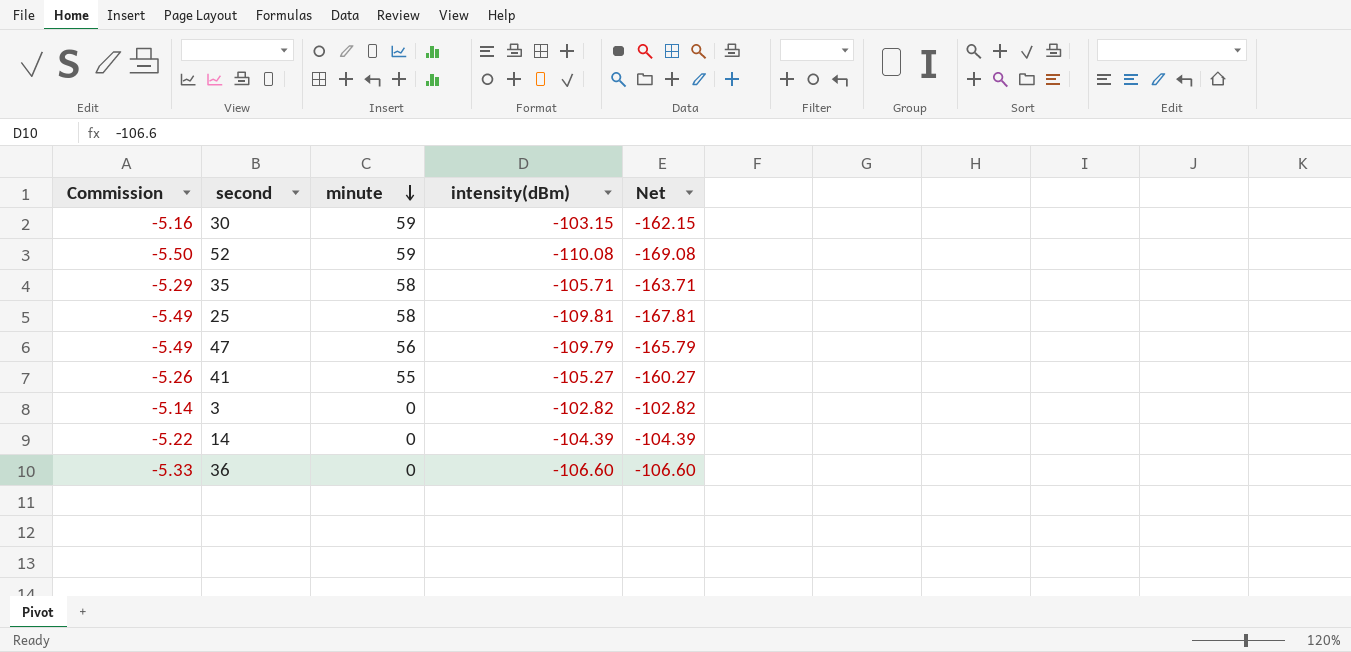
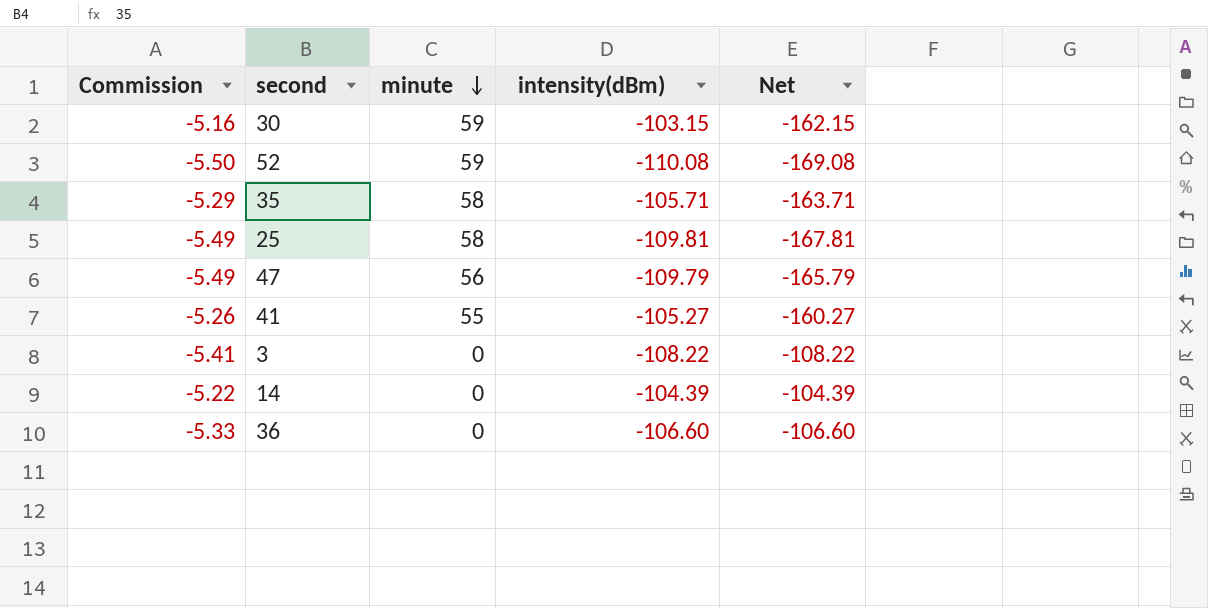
3 | Commission: -5.14 -> -5.41
3 | intensity(dBm): -102.82 -> -108.22
3 | Net: -102.82 -> -108.22

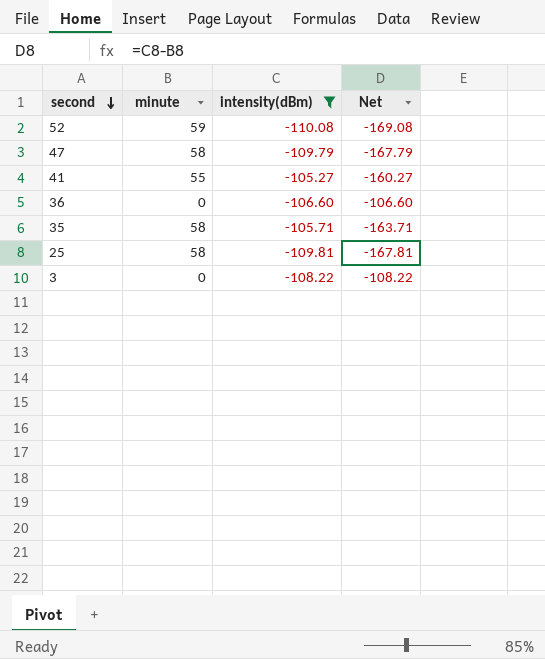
filter: none -> intensity(dBm) <= -105.27
row order: minute descending -> second descending
column Commission | formula: [intensity(dBm)] * 0.05 -> none
47 | minute: 56 -> 58
47 | Net: -165.79 -> -167.79

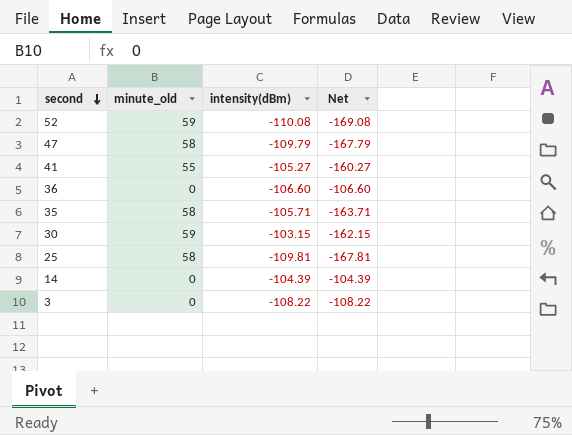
filter: intensity(dBm) <= -105.27 -> none
column name: minute -> minute_old

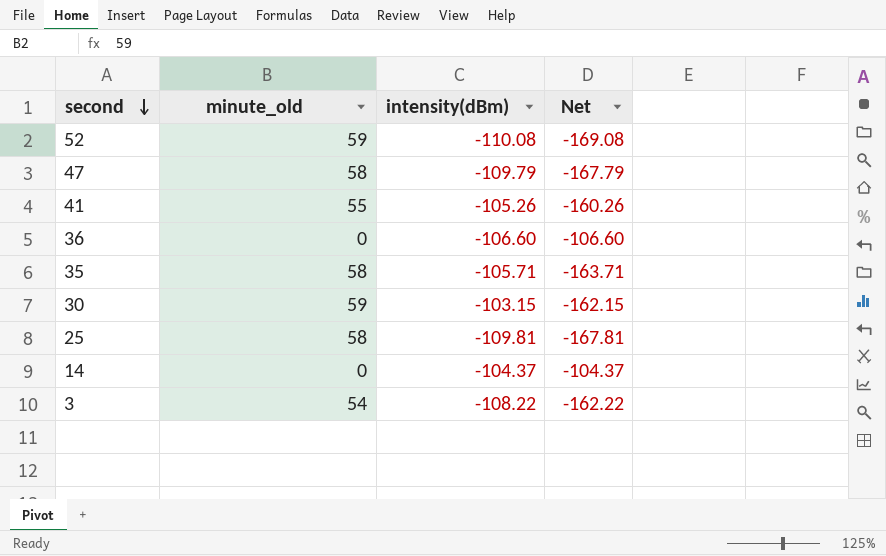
41 | intensity(dBm): -105.27 -> -105.26
41 | Net: -160.27 -> -160.26
14 | intensity(dBm): -104.39 -> -104.37
14 | Net: -104.39 -> -104.37
3 | minute_old: 0 -> 54
3 | Net: -108.22 -> -162.22

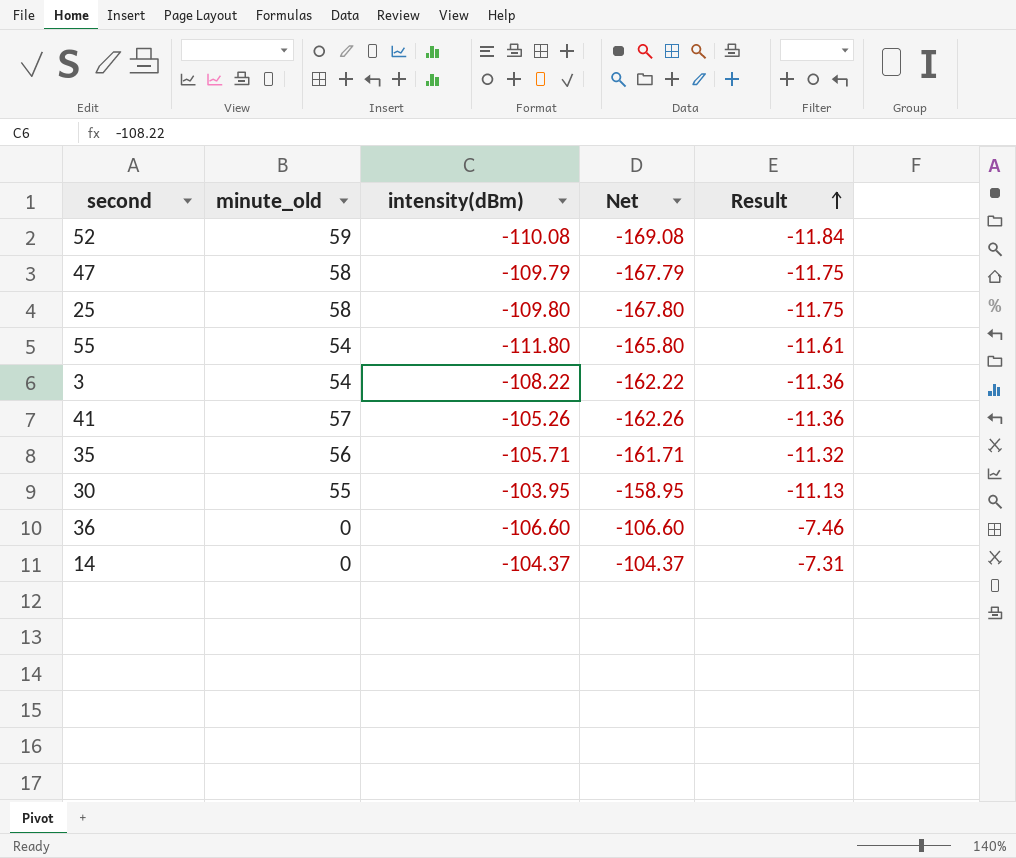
row order: second descending -> Result ascending
column Result | formula: none -> [Net] * 0.07
25 | intensity(dBm): -109.81 -> -109.80
25 | Net: -167.81 -> -167.80
row 55: none -> 54 | -111.80 | -165.80 | -11.61
41 | minute_old: 55 -> 57
41 | Net: -160.26 -> -162.26
35 | minute_old: 58 -> 56
35 | Net: -163.71 -> -161.71
30 | minute_old: 59 -> 55
30 | intensity(dBm): -103.15 -> -103.95
30 | Net: -162.15 -> -158.95

